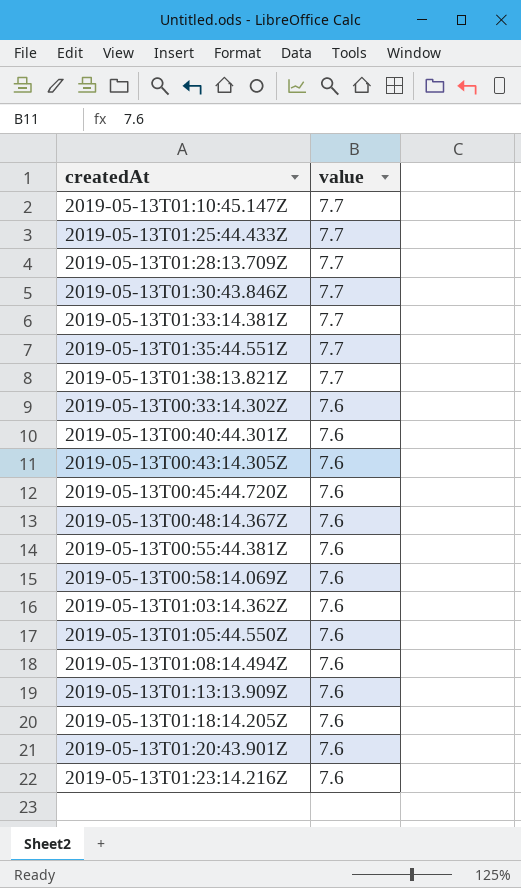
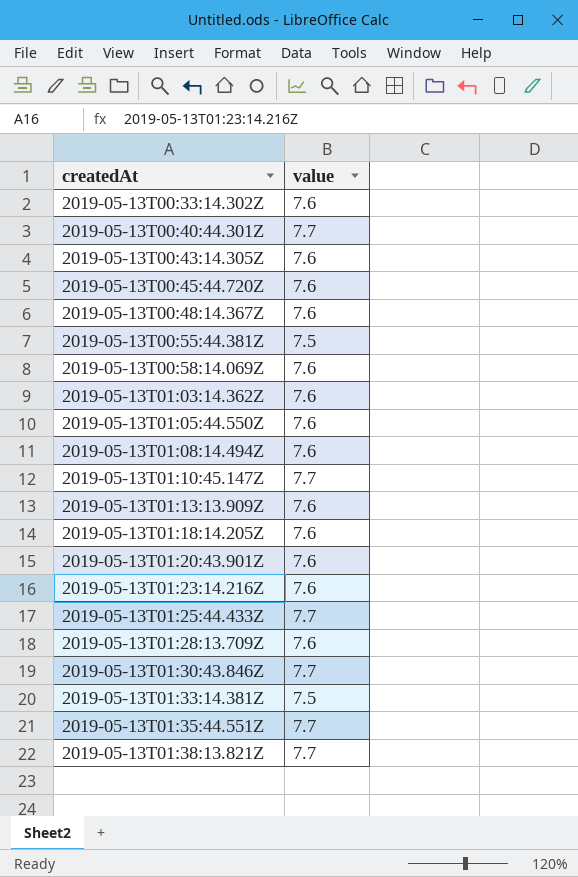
row order: value descending -> createdAt ascending
2019-05-13T00:40:44.301Z | value: 7.6 -> 7.7
2019-05-13T00:55:44.381Z | value: 7.6 -> 7.5
2019-05-13T01:28:13.709Z | value: 7.7 -> 7.6
2019-05-13T01:33:14.381Z | value: 7.7 -> 7.5

